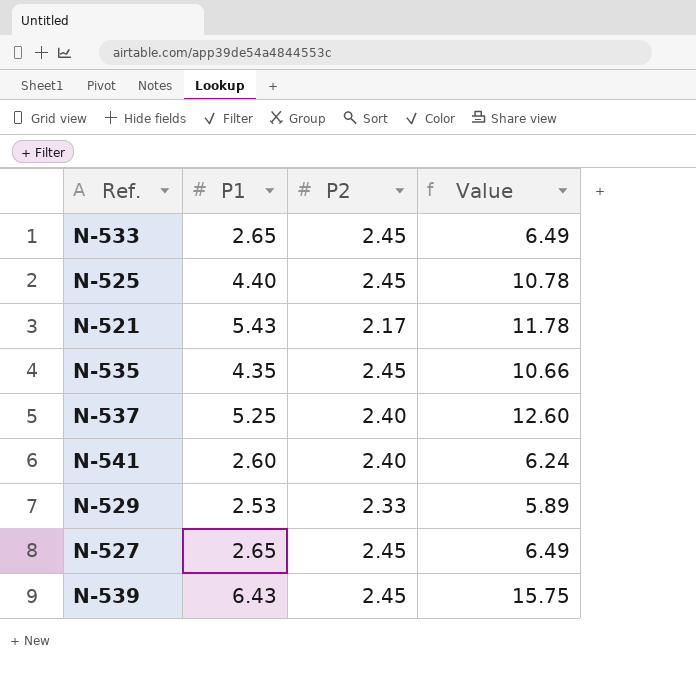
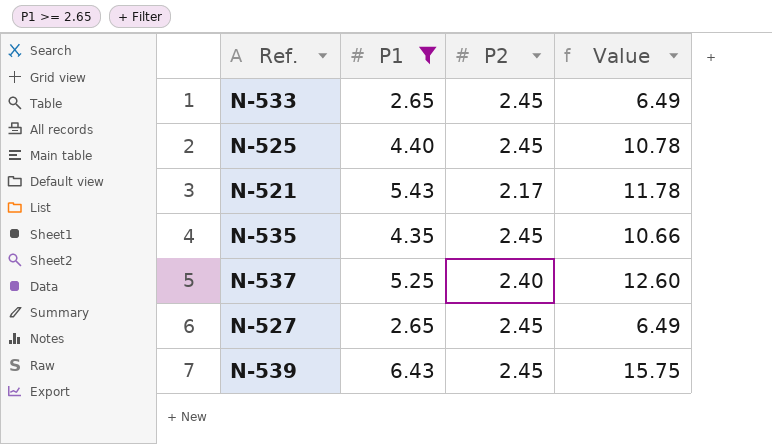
filter: none -> P1 >= 2.65

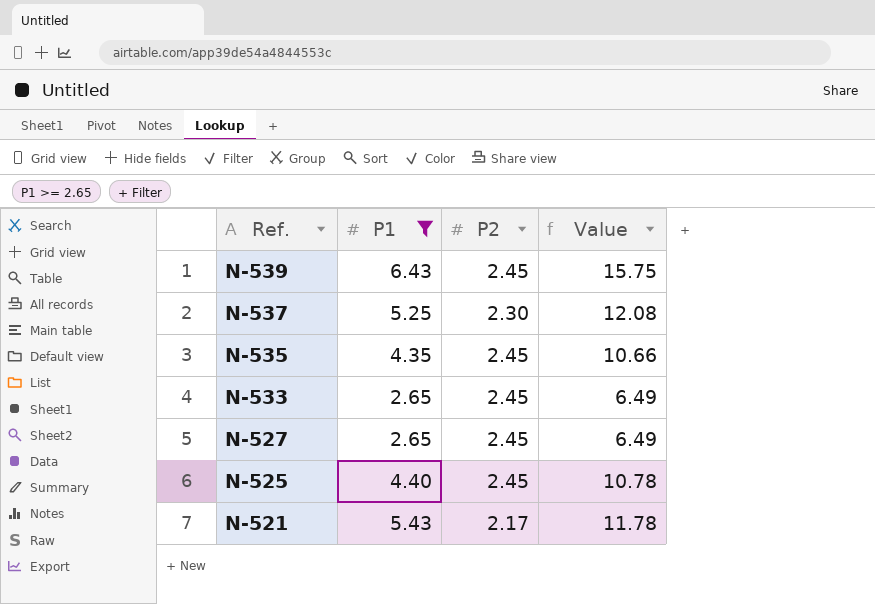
row order: none -> Ref. descending
N-537 | P2: 2.40 -> 2.30
N-537 | Value: 12.60 -> 12.08

